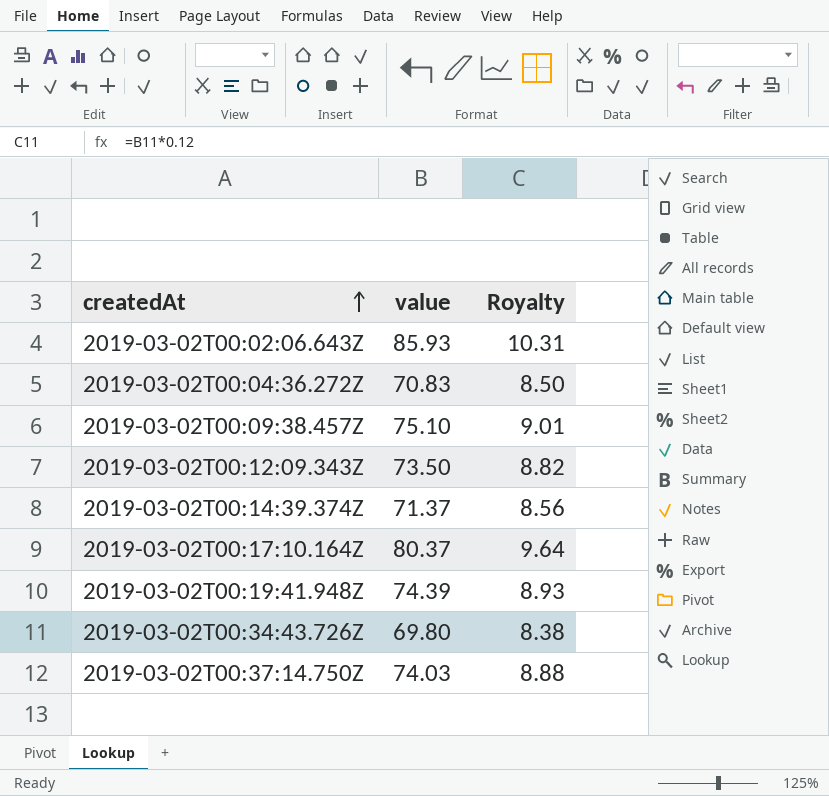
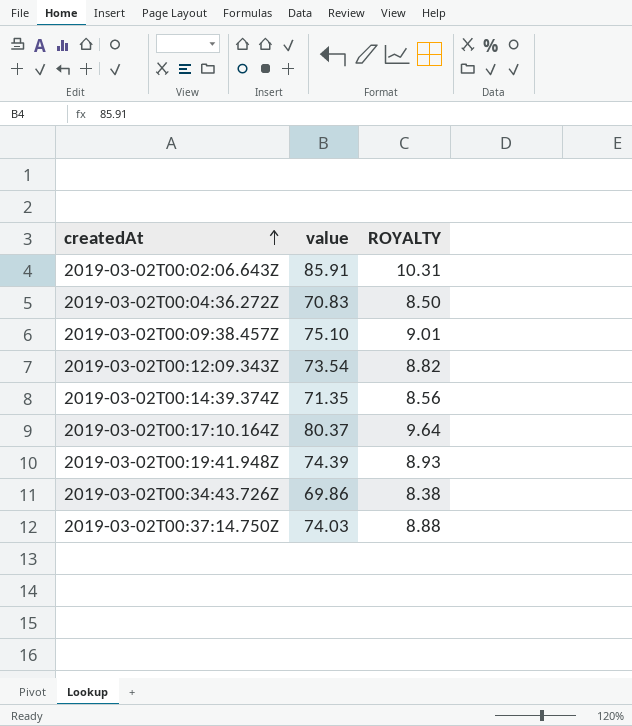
column name: Royalty -> ROYALTY
2019-03-02T00:02:06.643Z | value: 85.93 -> 85.91
2019-03-02T00:12:09.343Z | value: 73.50 -> 73.54
2019-03-02T00:14:39.374Z | value: 71.37 -> 71.35
2019-03-02T00:34:43.726Z | value: 69.80 -> 69.86

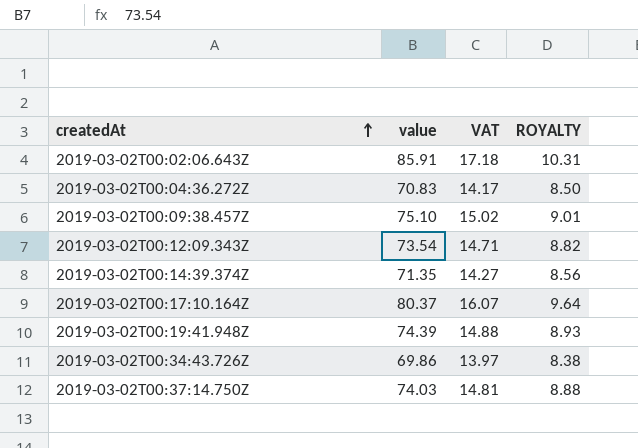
column VAT | formula: none -> [value] * 0.2

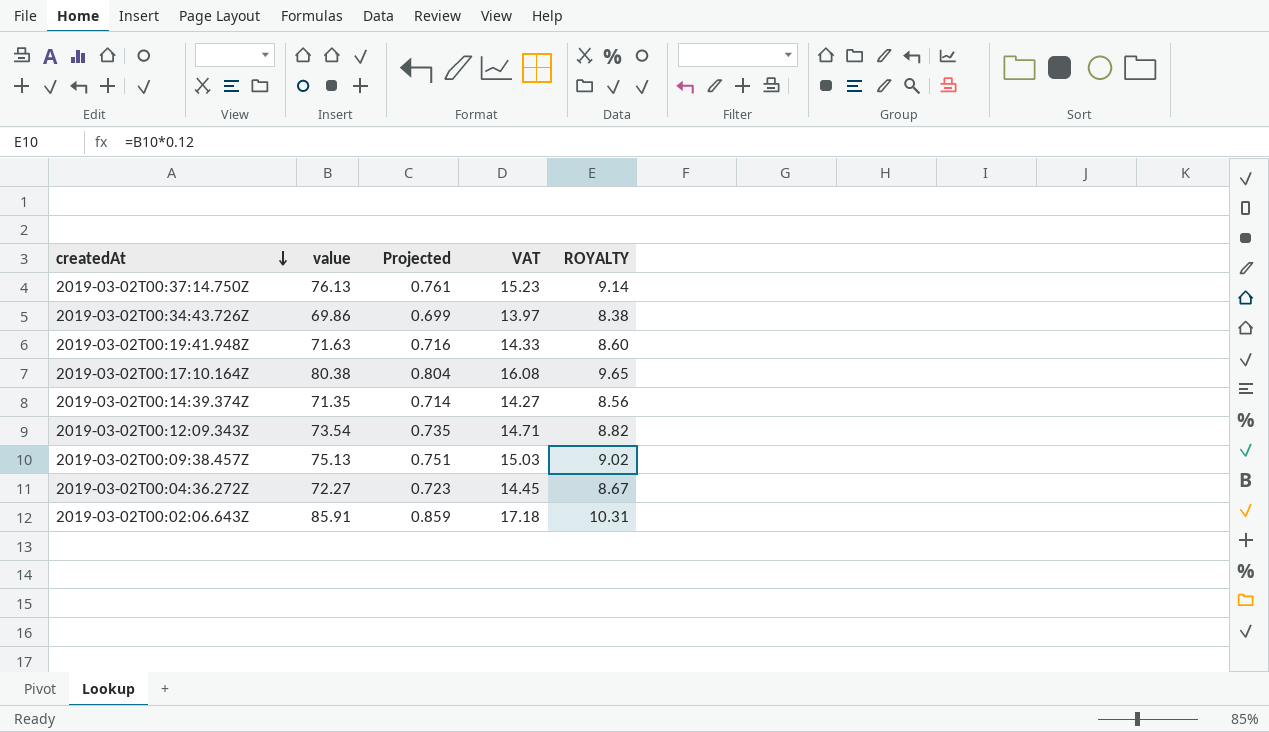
row order: createdAt ascending -> createdAt descending
column Projected | formula: none -> [value] * 0.01
2019-03-02T00:37:14.750Z | value: 74.03 -> 76.13
2019-03-02T00:37:14.750Z | VAT: 14.81 -> 15.23
2019-03-02T00:37:14.750Z | ROYALTY: 8.88 -> 9.14
2019-03-02T00:19:41.948Z | value: 74.39 -> 71.63
2019-03-02T00:19:41.948Z | VAT: 14.88 -> 14.33
2019-03-02T00:19:41.948Z | ROYALTY: 8.93 -> 8.60
2019-03-02T00:17:10.164Z | value: 80.37 -> 80.38
2019-03-02T00:17:10.164Z | VAT: 16.07 -> 16.08
2019-03-02T00:17:10.164Z | ROYALTY: 9.64 -> 9.65
2019-03-02T00:09:38.457Z | value: 75.10 -> 75.13
2019-03-02T00:09:38.457Z | VAT: 15.02 -> 15.03
2019-03-02T00:09:38.457Z | ROYALTY: 9.01 -> 9.02
2019-03-02T00:04:36.272Z | value: 70.83 -> 72.27
2019-03-02T00:04:36.272Z | VAT: 14.17 -> 14.45
2019-03-02T00:04:36.272Z | ROYALTY: 8.50 -> 8.67

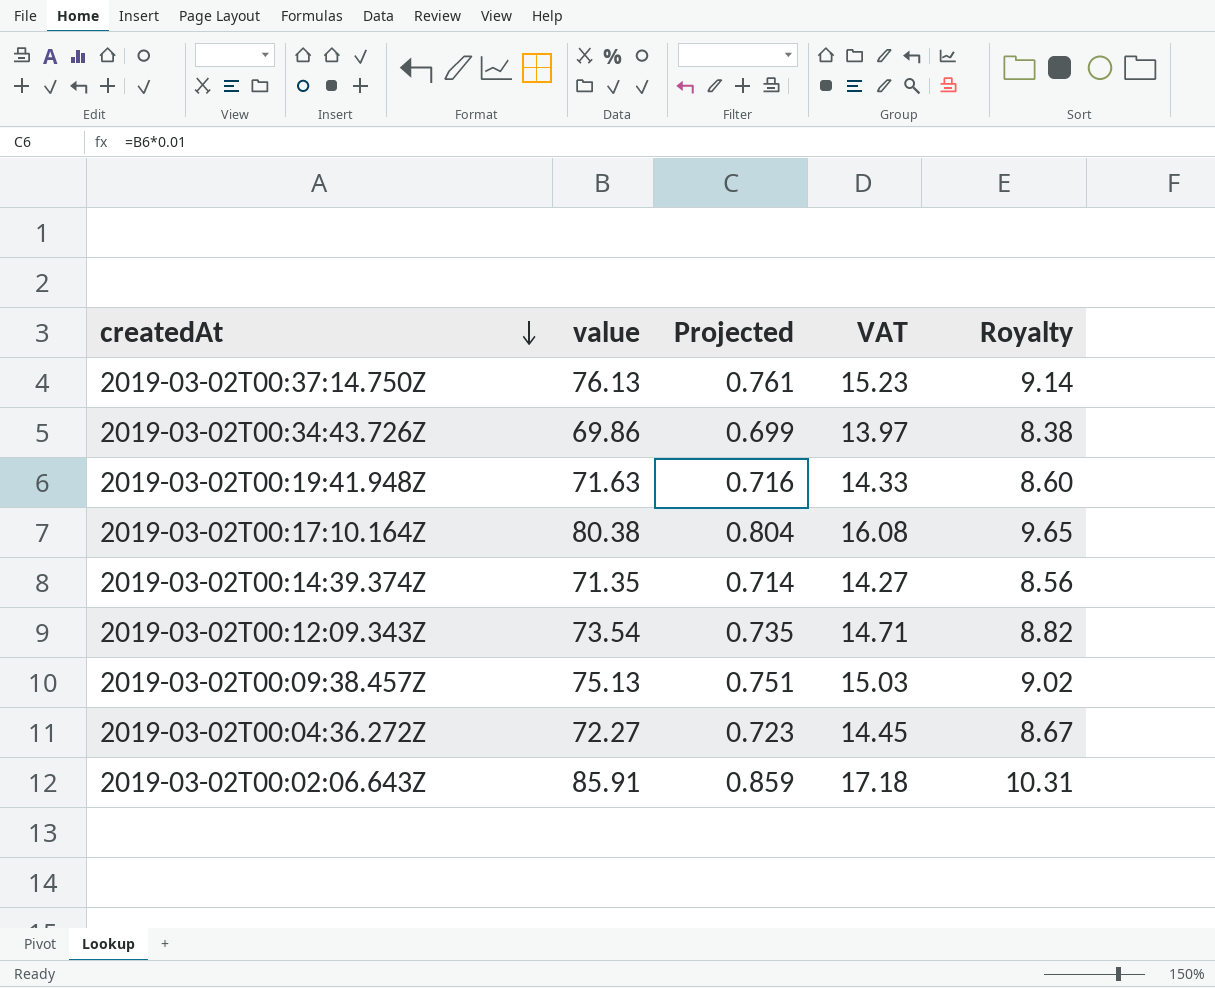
column name: ROYALTY -> Royalty

